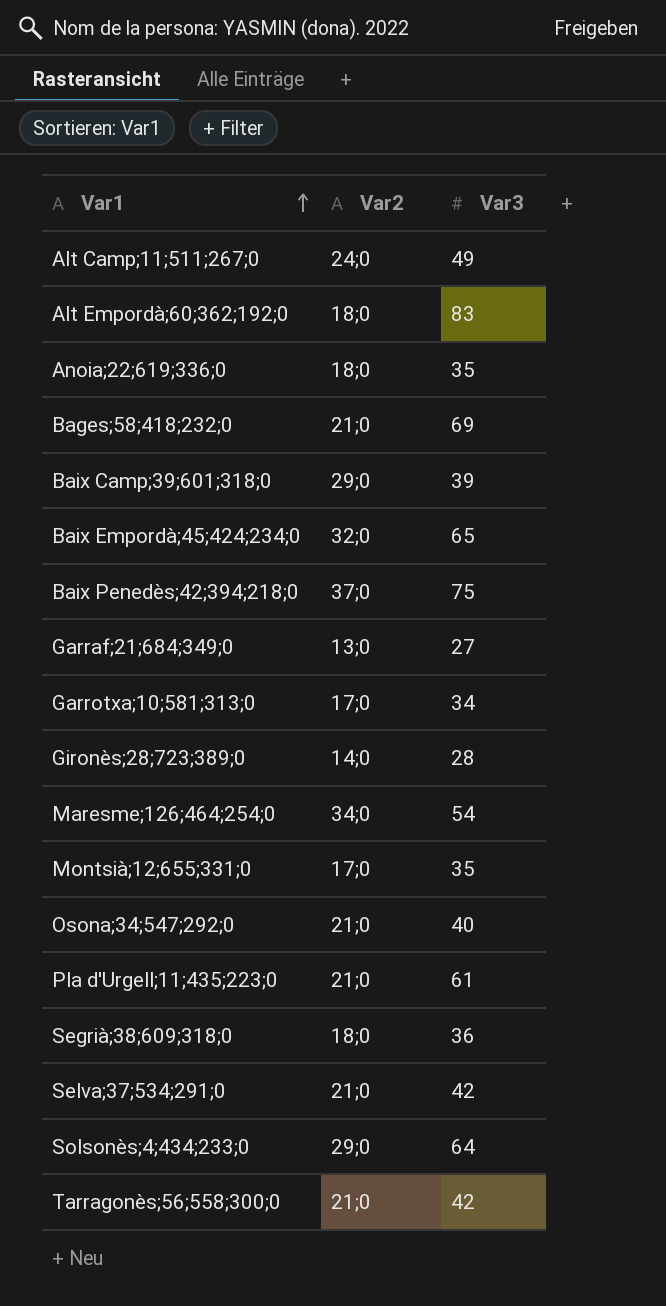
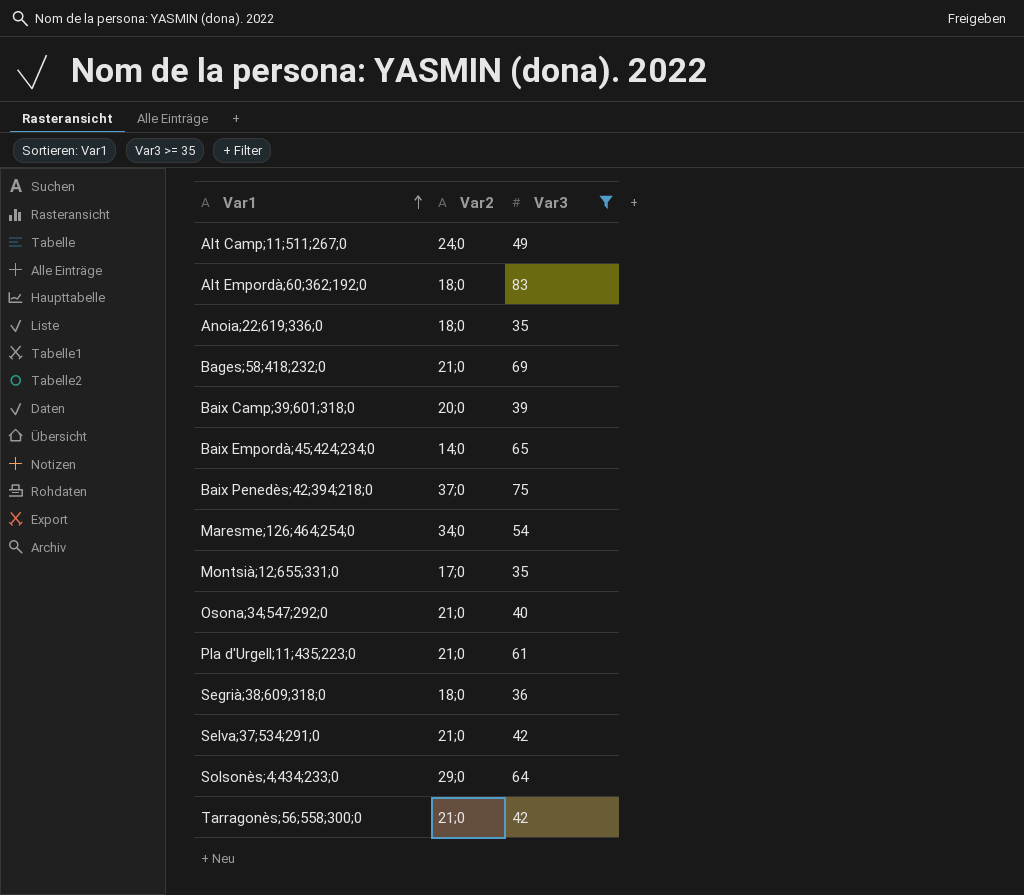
filter: none -> Var3 >= 35
Baix Camp;39;601;318;0 | Var2: 29;0 -> 20;0
Baix Empordà;45;424;234;0 | Var2: 32;0 -> 14;0

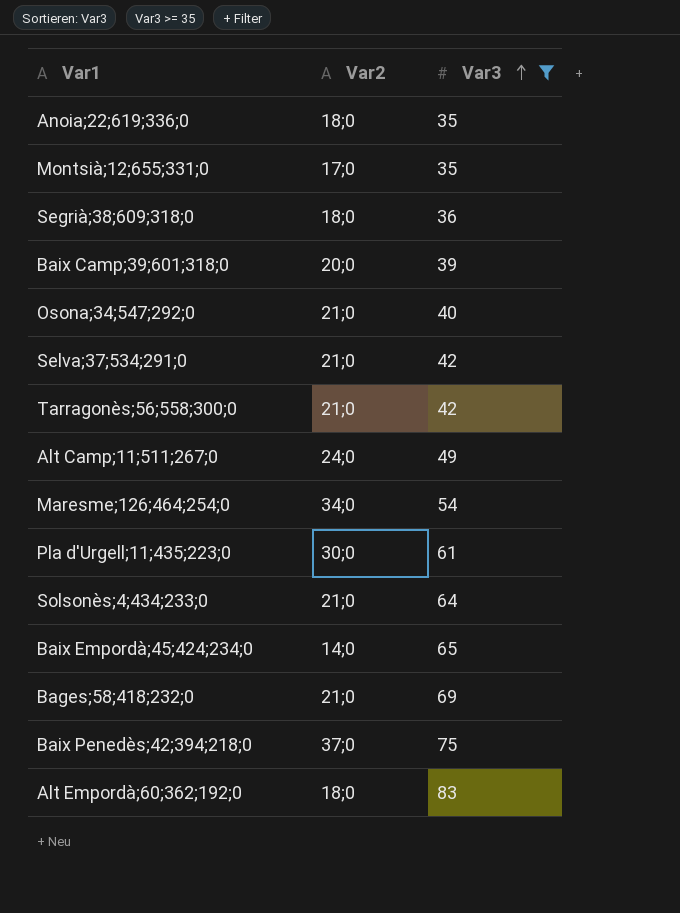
row order: Var1 ascending -> Var3 ascending
Pla d'Urgell;11;435;223;0 | Var2: 21;0 -> 30;0
Solsonès;4;434;233;0 | Var2: 29;0 -> 21;0

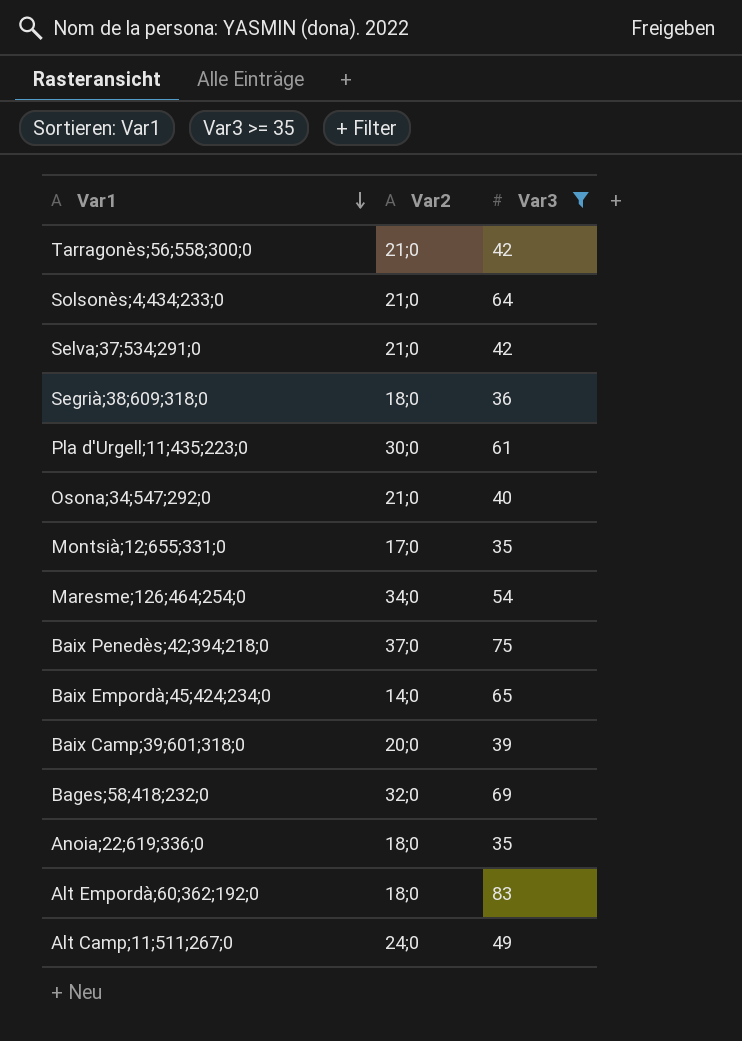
row order: Var3 ascending -> Var1 descending
Bages;58;418;232;0 | Var2: 21;0 -> 32;0

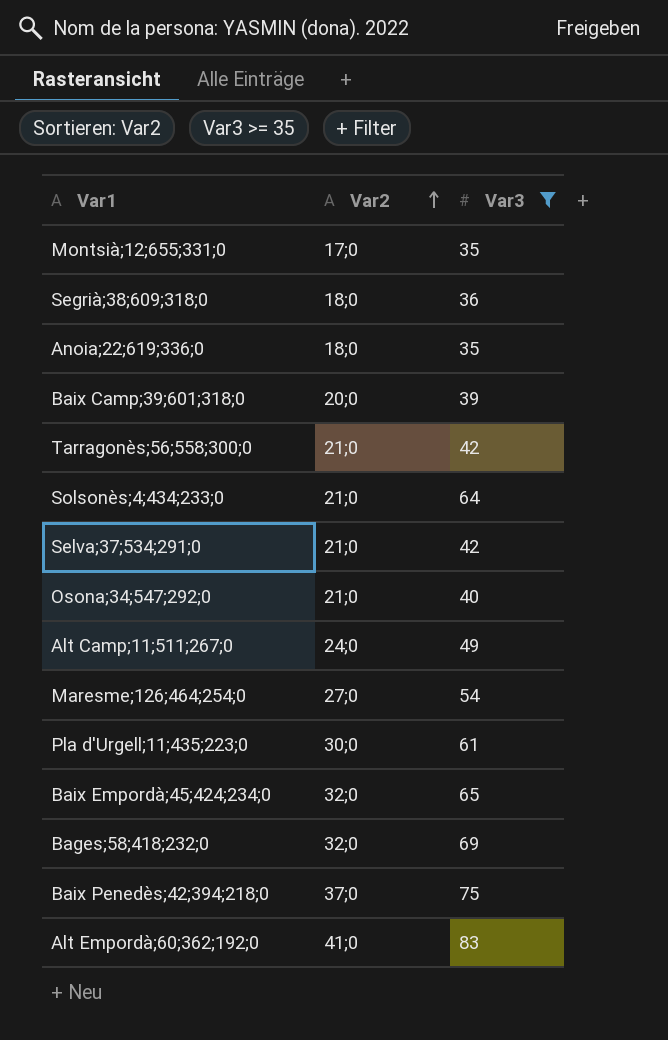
row order: Var1 descending -> Var2 ascending
Maresme;126;464;254;0 | Var2: 34;0 -> 27;0
Baix Empordà;45;424;234;0 | Var2: 14;0 -> 32;0
Alt Empordà;60;362;192;0 | Var2: 18;0 -> 41;0

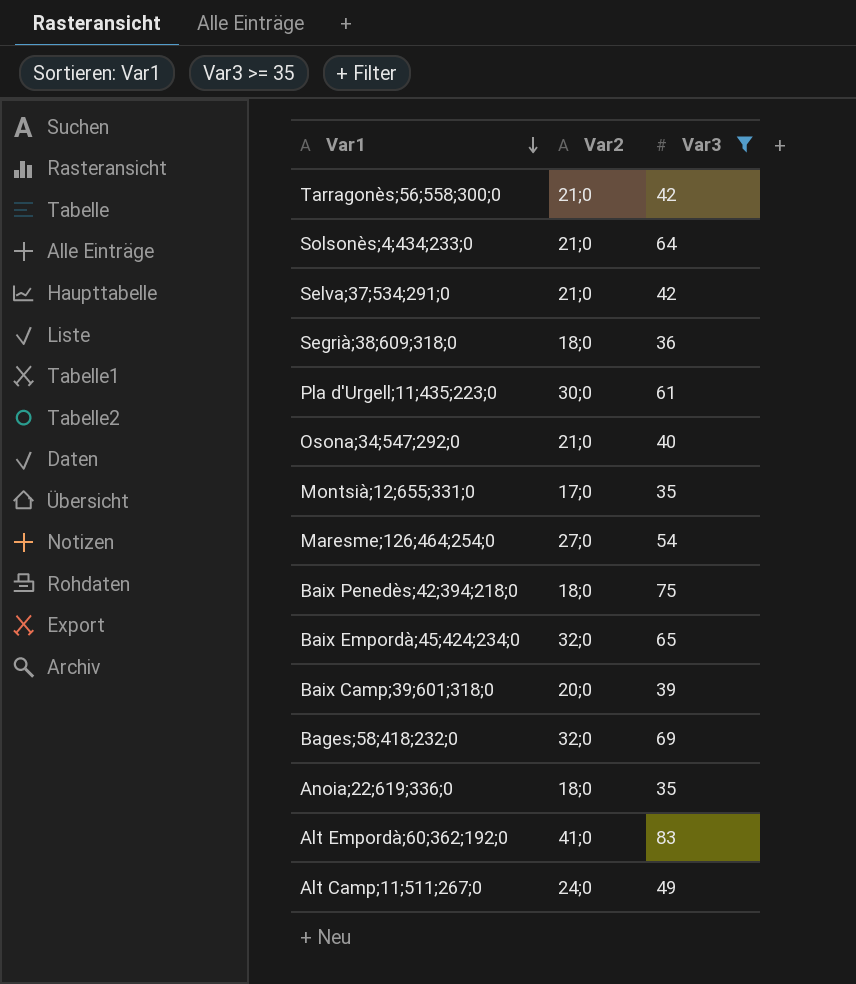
row order: Var2 ascending -> Var1 descending
Baix Penedès;42;394;218;0 | Var2: 37;0 -> 18;0

